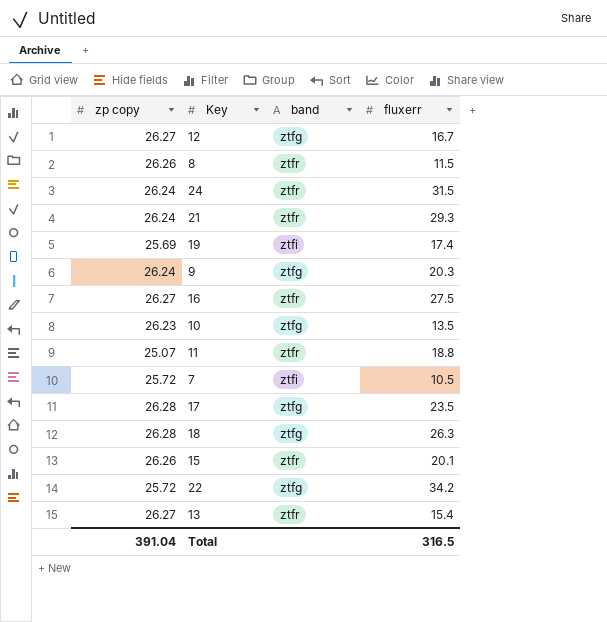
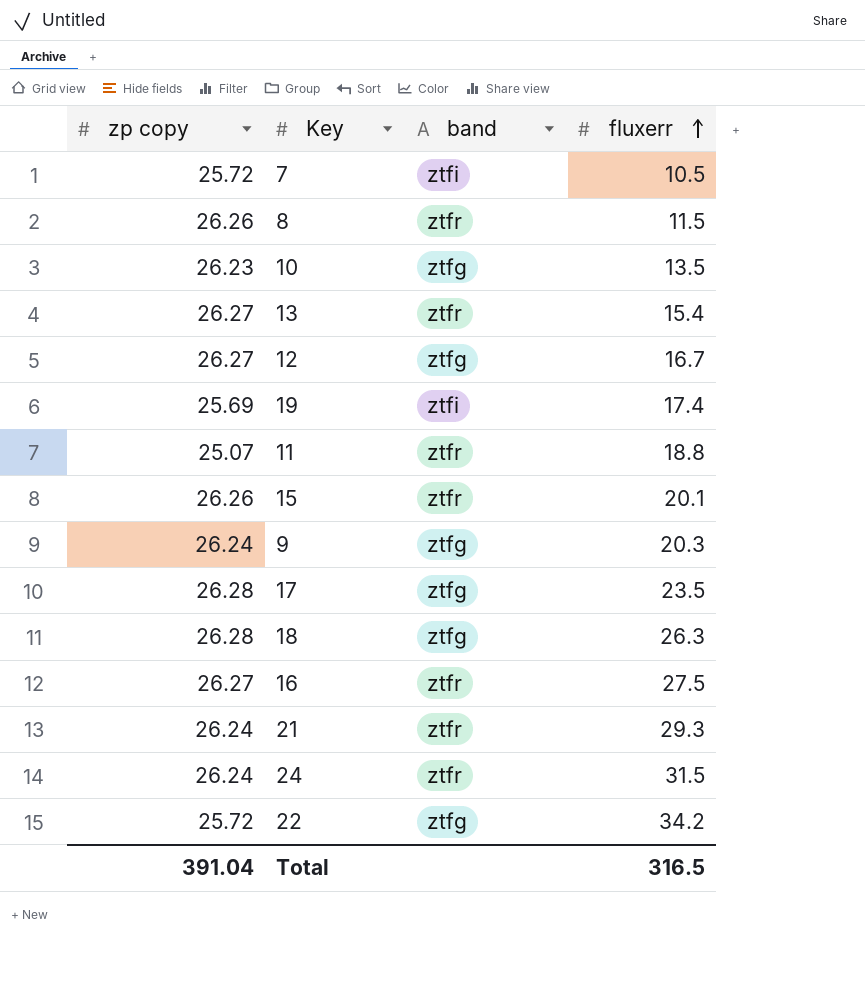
row order: none -> fluxerr ascending

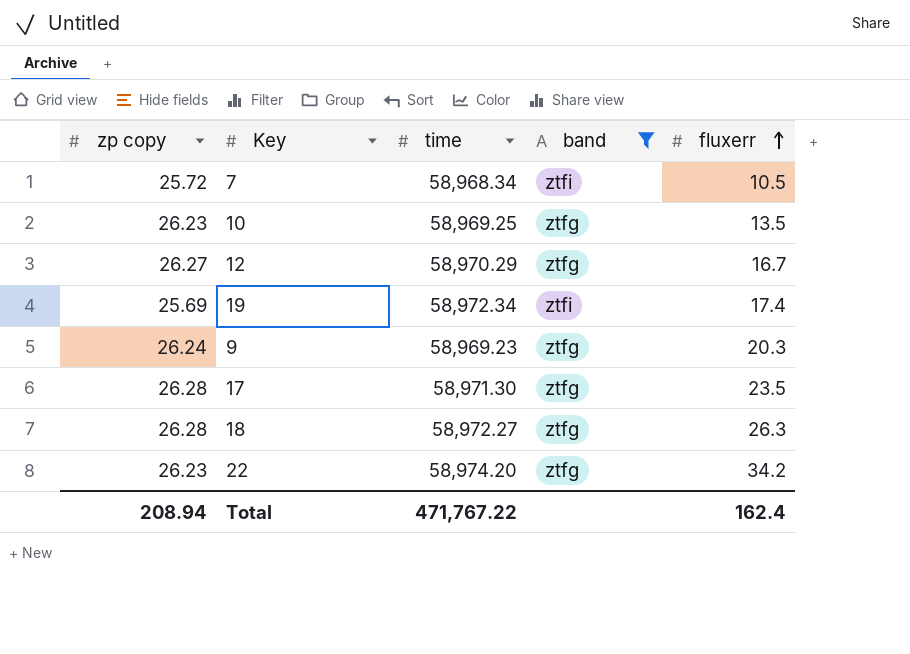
filter: none -> band != ztfr
column time | position: none -> 3
22 | zp copy: 25.72 -> 26.23
Total | zp copy: 391.04 -> 208.94
Total | fluxerr: 316.5 -> 162.4

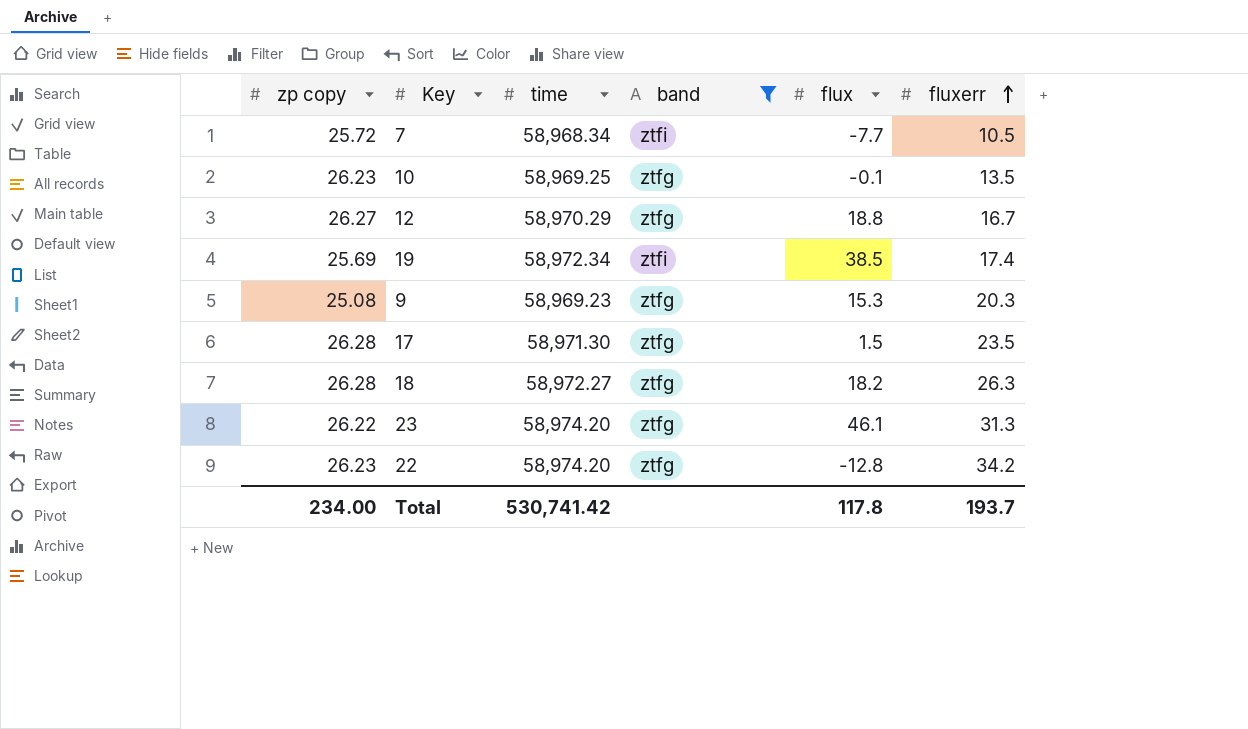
column flux | position: none -> 5
9 | zp copy: 26.24 -> 25.08
row 23: none -> 26.22 | 58,974.20 | ztfg | 46.1 | 31.3
Total | zp copy: 208.94 -> 234.00
Total | time: 471,767.22 -> 530,741.42
Total | fluxerr: 162.4 -> 193.7

